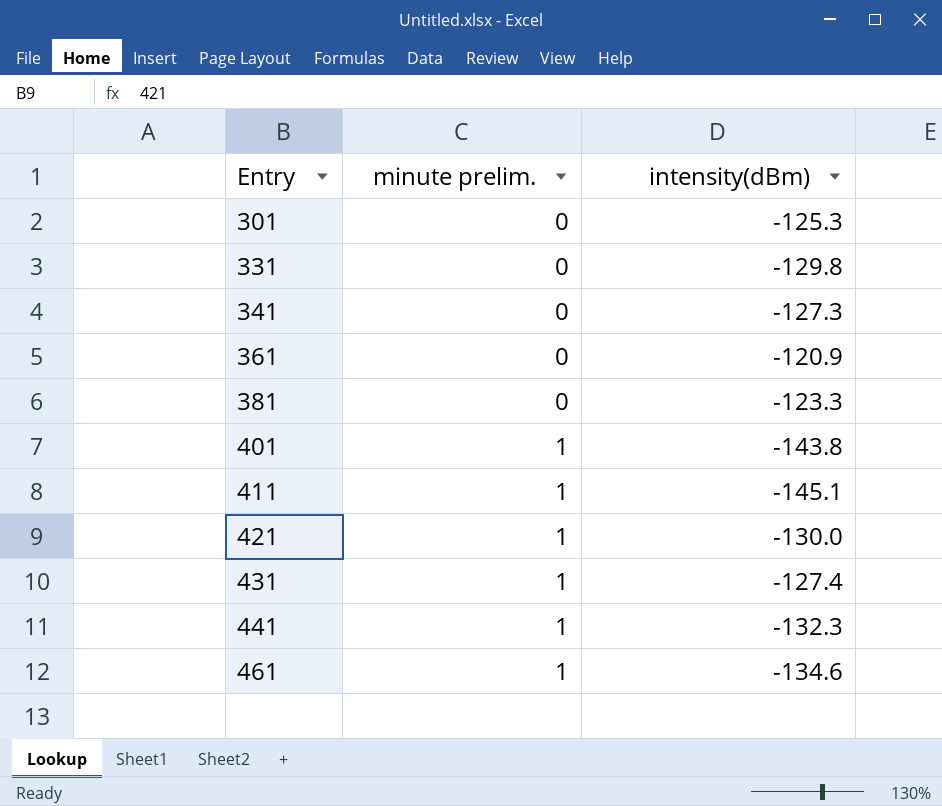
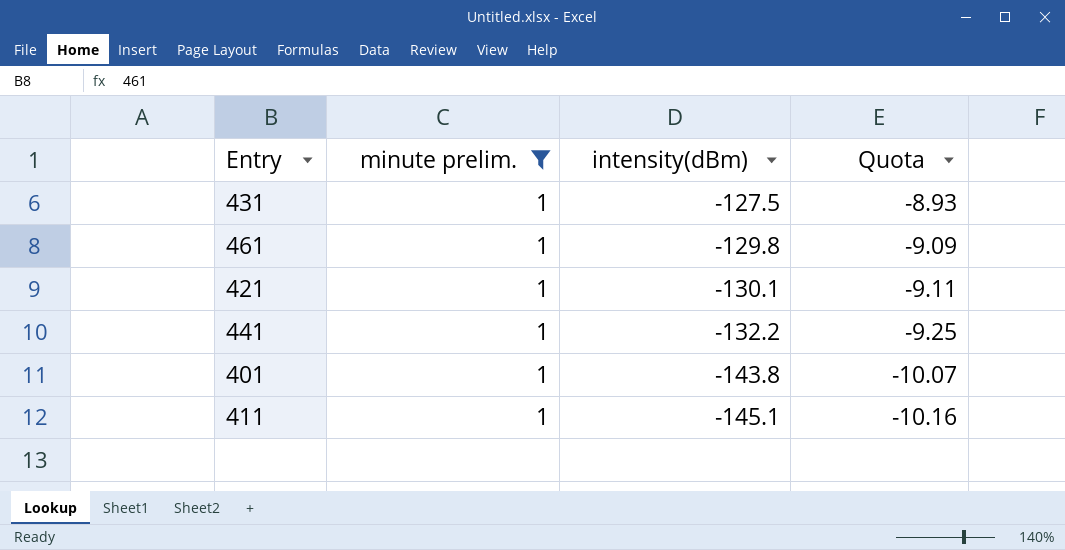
filter: none -> minute prelim. = 1
row order: Entry ascending -> intensity(dBm) descending
column Quota | formula: none -> [intensity(dBm)] * 0.07
431 | intensity(dBm): -127.4 -> -127.5
461 | intensity(dBm): -134.6 -> -129.8
421 | intensity(dBm): -130.0 -> -130.1
441 | intensity(dBm): -132.3 -> -132.2

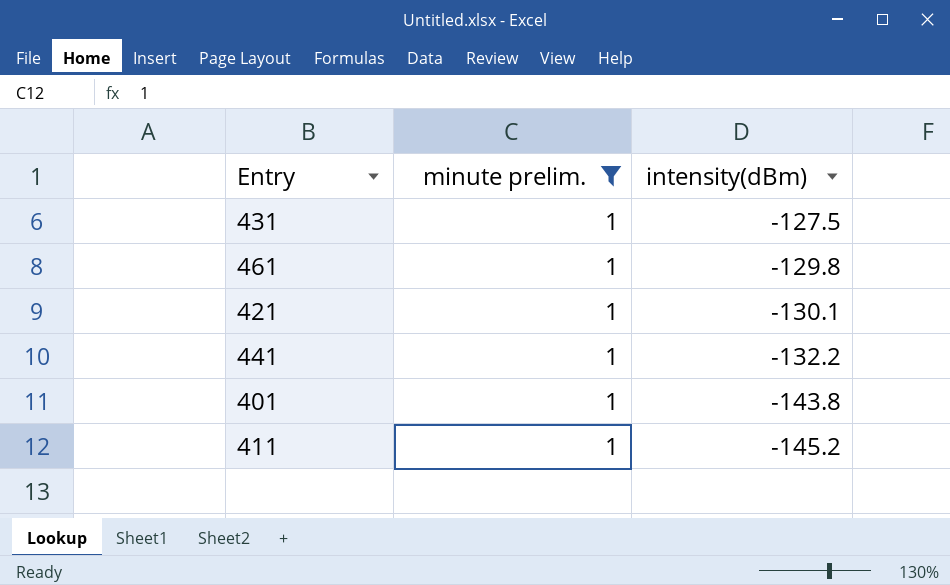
column Quota | formula: [intensity(dBm)] * 0.07 -> none
411 | intensity(dBm): -145.1 -> -145.2

